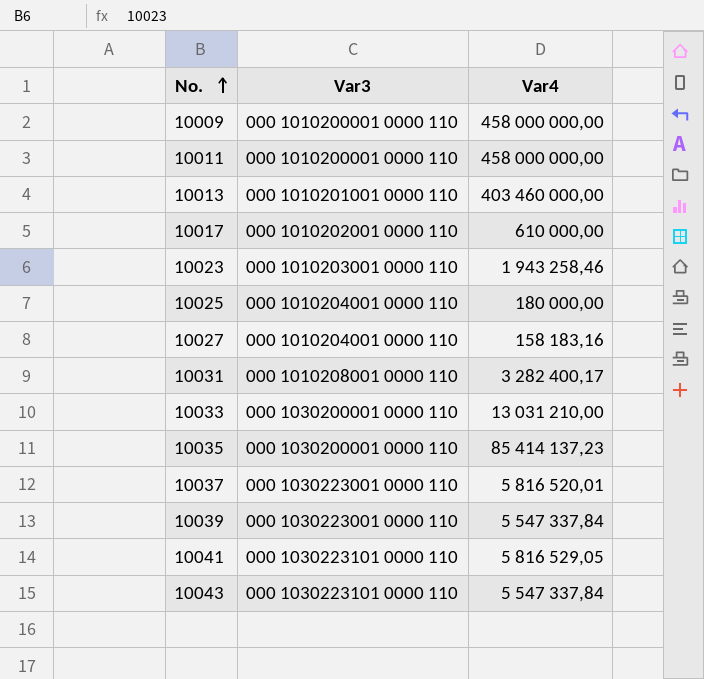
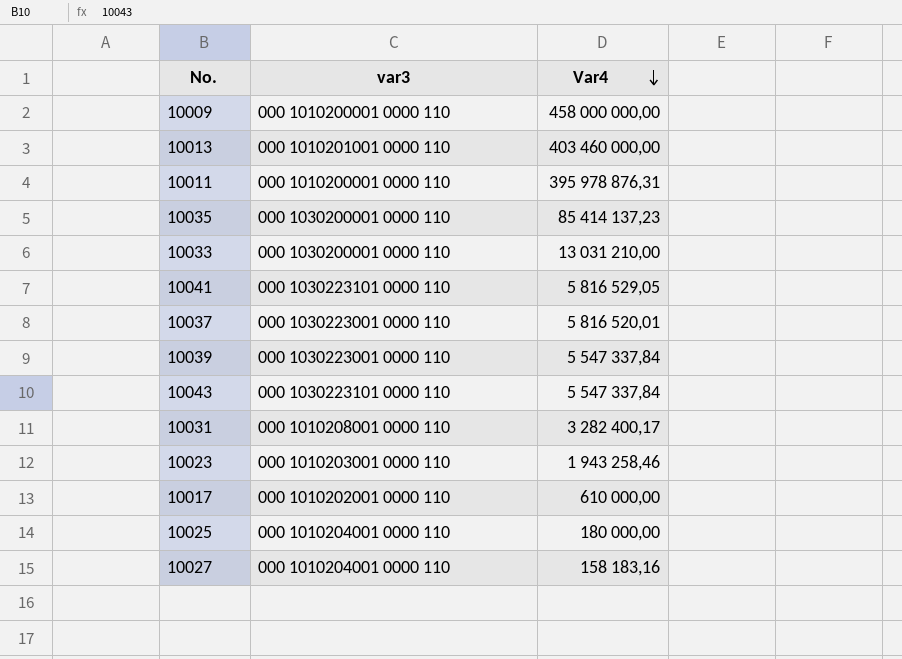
row order: No. ascending -> Var4 descending
column name: Var3 -> var3
10011 | Var4: 458 000 000,00 -> 395 978 876,31

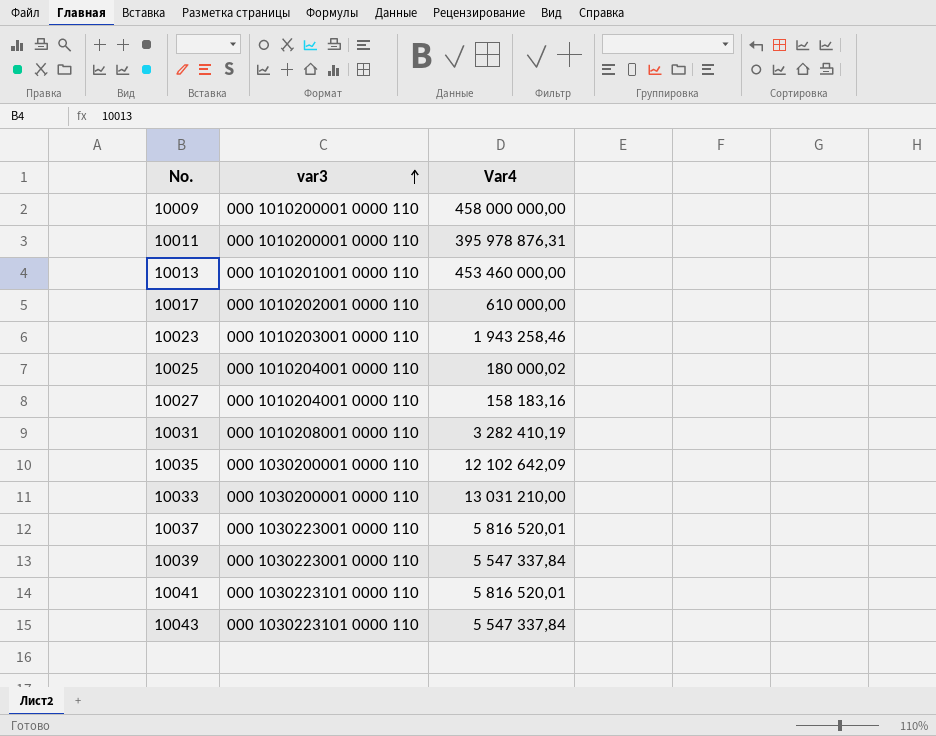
row order: Var4 descending -> var3 ascending
10013 | Var4: 403 460 000,00 -> 453 460 000,00
10025 | Var4: 180 000,00 -> 180 000,02
10031 | Var4: 3 282 400,17 -> 3 282 410,19
10035 | Var4: 85 414 137,23 -> 12 102 642,09
10041 | Var4: 5 816 529,05 -> 5 816 520,01

